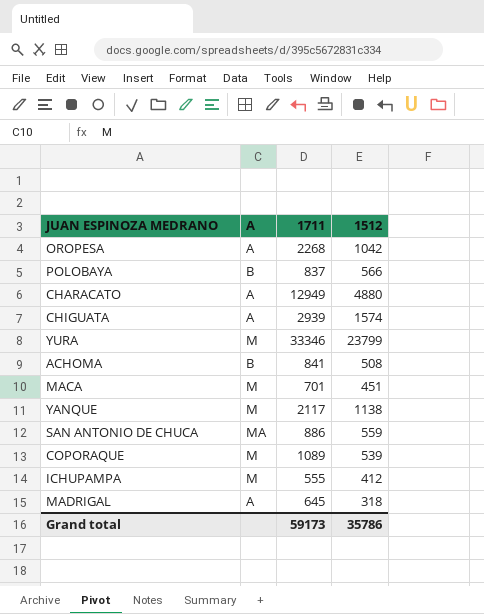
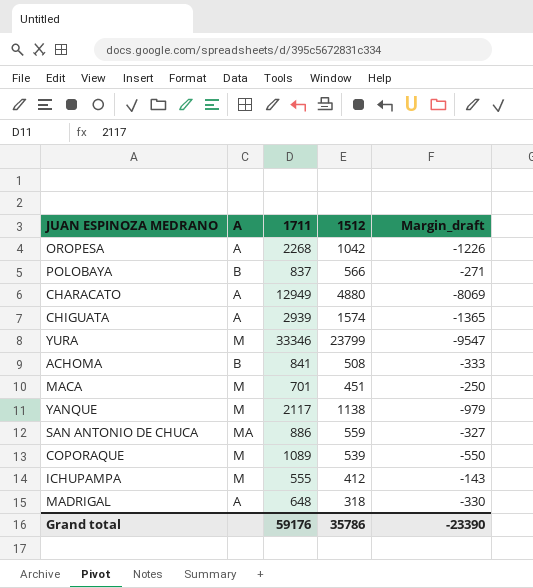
column Margin_draft | formula: none -> [1512] - [1711]
MADRIGAL | 1711: 645 -> 648
Grand total | 1711: 59173 -> 59176

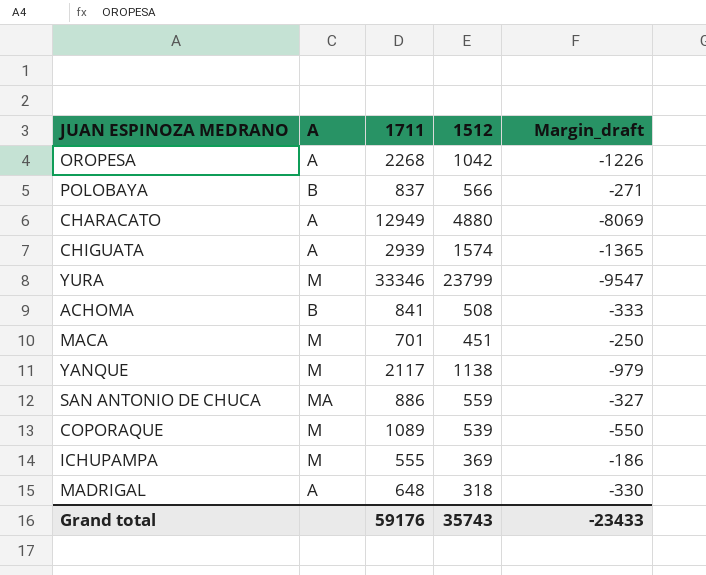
ICHUPAMPA | 1512: 412 -> 369
ICHUPAMPA | Margin_draft: -143 -> -186
Grand total | 1512: 35786 -> 35743
Grand total | Margin_draft: -23390 -> -23433

